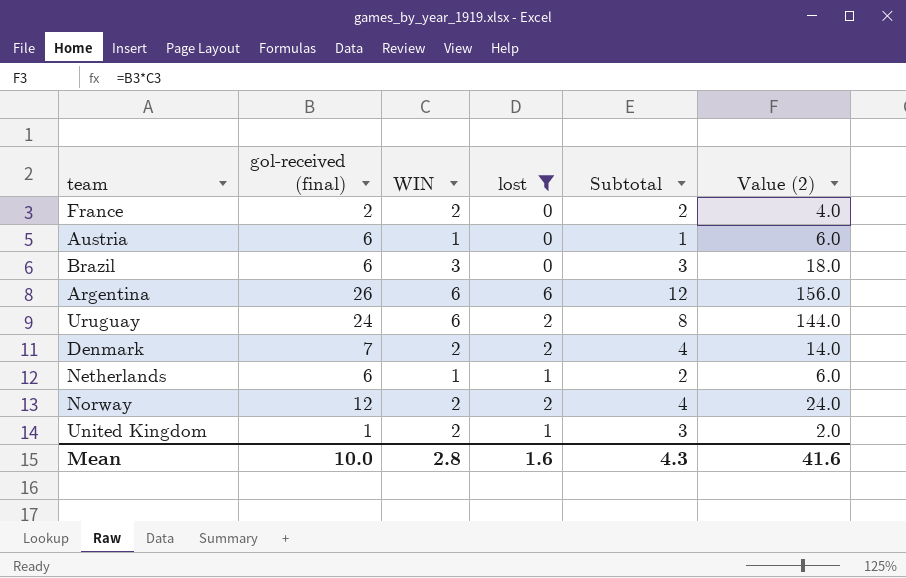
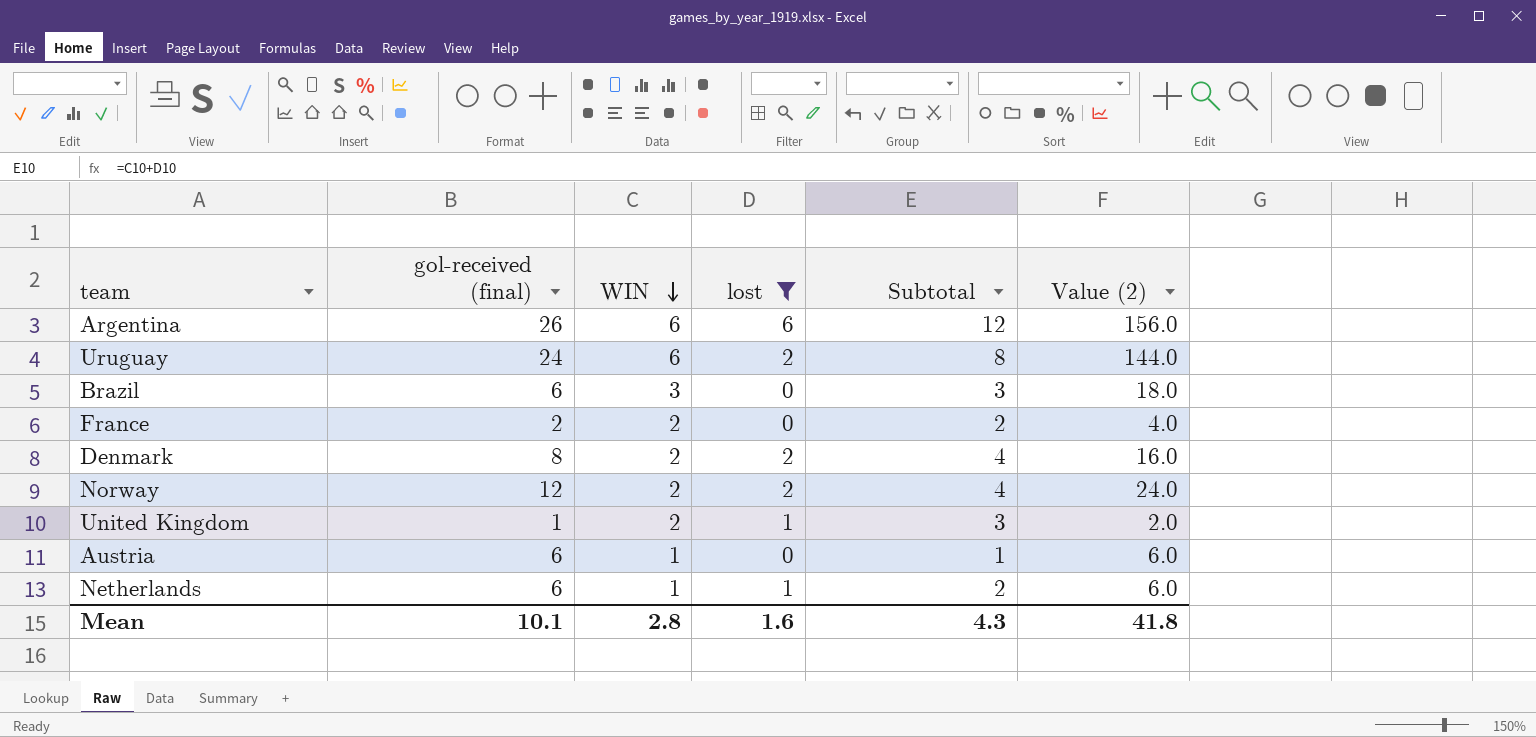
row order: none -> WIN descending
Denmark | gol-received (final): 7 -> 8
Denmark | Value (2): 14.0 -> 16.0
Mean | gol-received (final): 10.0 -> 10.1
Mean | Value (2): 41.6 -> 41.8

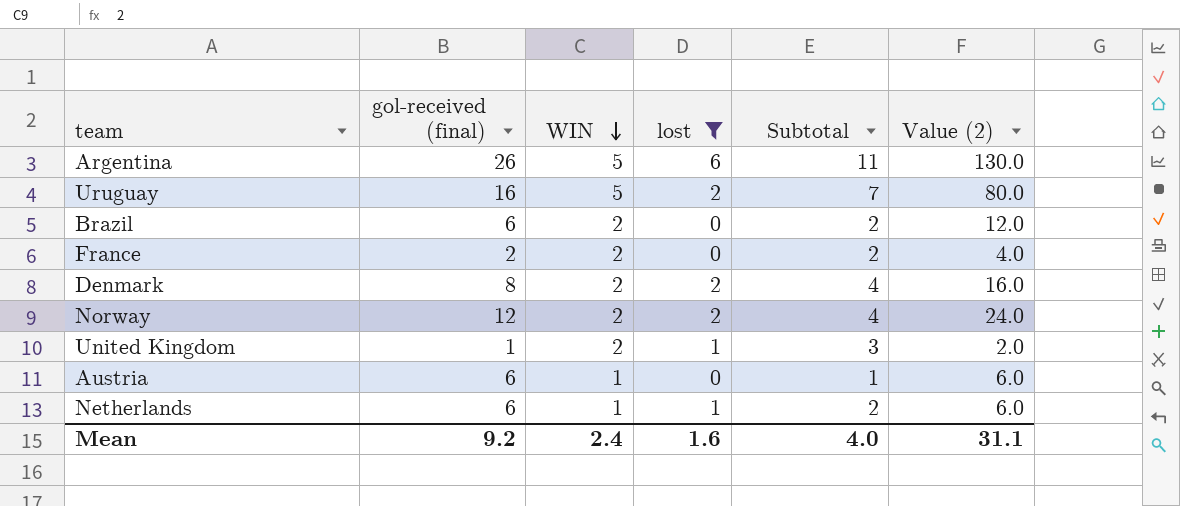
Argentina | WIN: 6 -> 5
Argentina | Subtotal: 12 -> 11
Argentina | Value (2): 156.0 -> 130.0
Uruguay | gol-received (final): 24 -> 16
Uruguay | WIN: 6 -> 5
Uruguay | Subtotal: 8 -> 7
Uruguay | Value (2): 144.0 -> 80.0
Brazil | WIN: 3 -> 2
Brazil | Subtotal: 3 -> 2
Brazil | Value (2): 18.0 -> 12.0
Mean | gol-received (final): 10.1 -> 9.2
Mean | WIN: 2.8 -> 2.4
Mean | Subtotal: 4.3 -> 4.0
Mean | Value (2): 41.8 -> 31.1

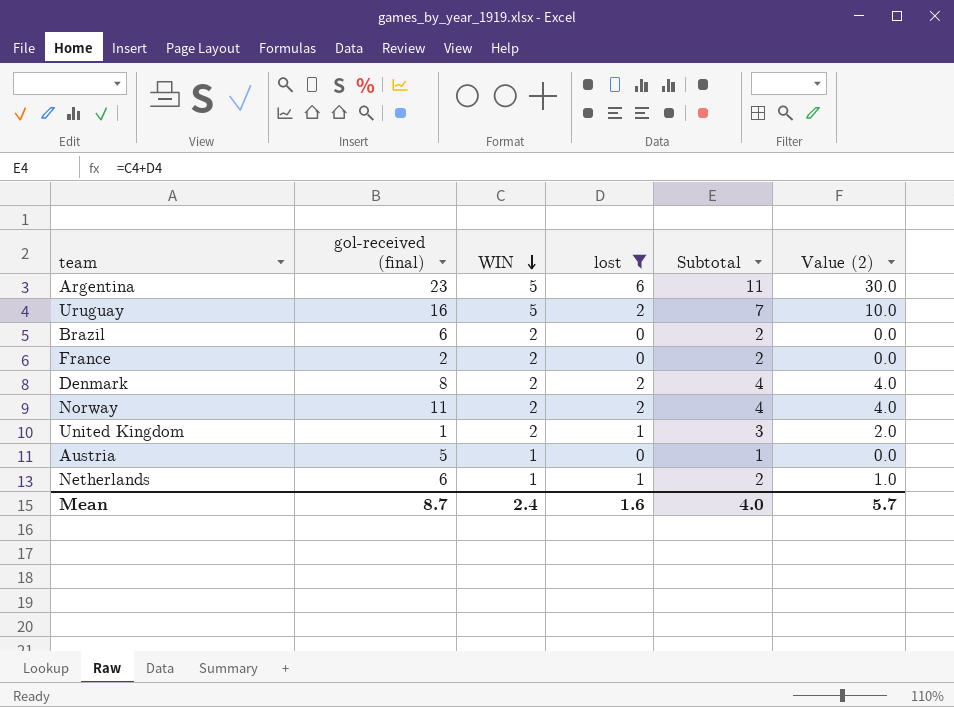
column Value (2) | formula: [gol-received (final)] * [WIN] -> [WIN] * [lost]
Argentina | gol-received (final): 26 -> 23
Norway | gol-received (final): 12 -> 11
Austria | gol-received (final): 6 -> 5
Mean | gol-received (final): 9.2 -> 8.7
Mean | Value (2): 31.1 -> 5.7

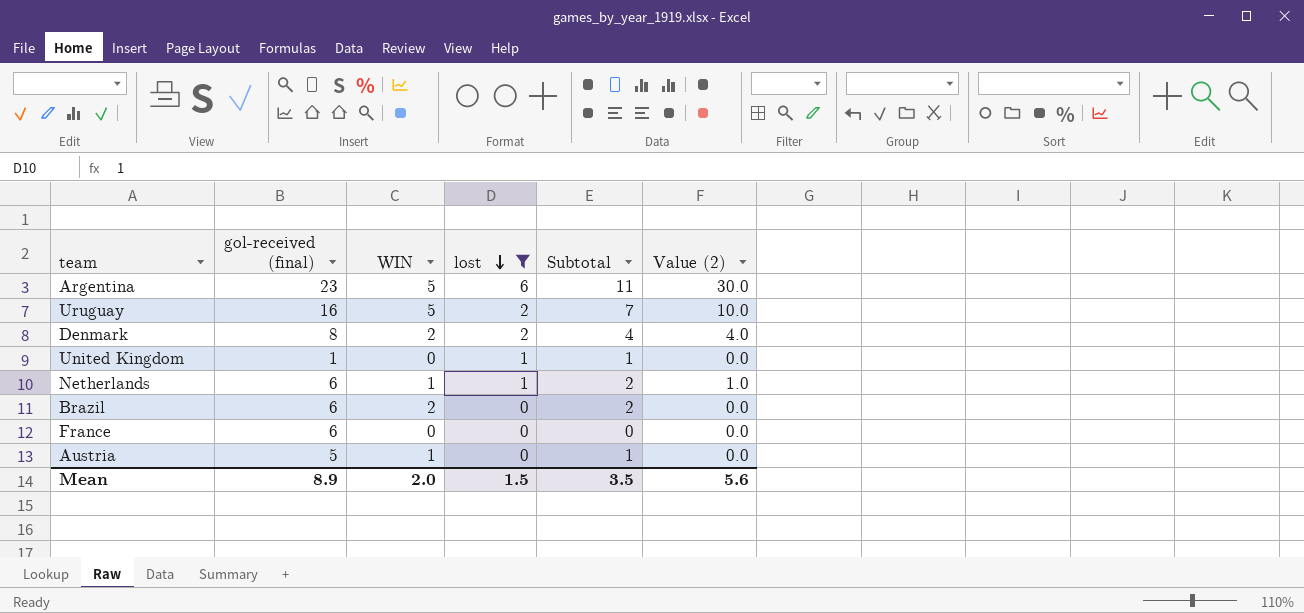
row order: WIN descending -> lost descending
row Norway: 11 | 2 | 2 | 4 | 4.0 -> none
United Kingdom | WIN: 2 -> 0
United Kingdom | Subtotal: 3 -> 1
United Kingdom | Value (2): 2.0 -> 0.0
France | gol-received (final): 2 -> 6
France | WIN: 2 -> 0
France | Subtotal: 2 -> 0
Mean | gol-received (final): 8.7 -> 8.9
Mean | WIN: 2.4 -> 2.0
Mean | lost: 1.6 -> 1.5
Mean | Subtotal: 4.0 -> 3.5
Mean | Value (2): 5.7 -> 5.6

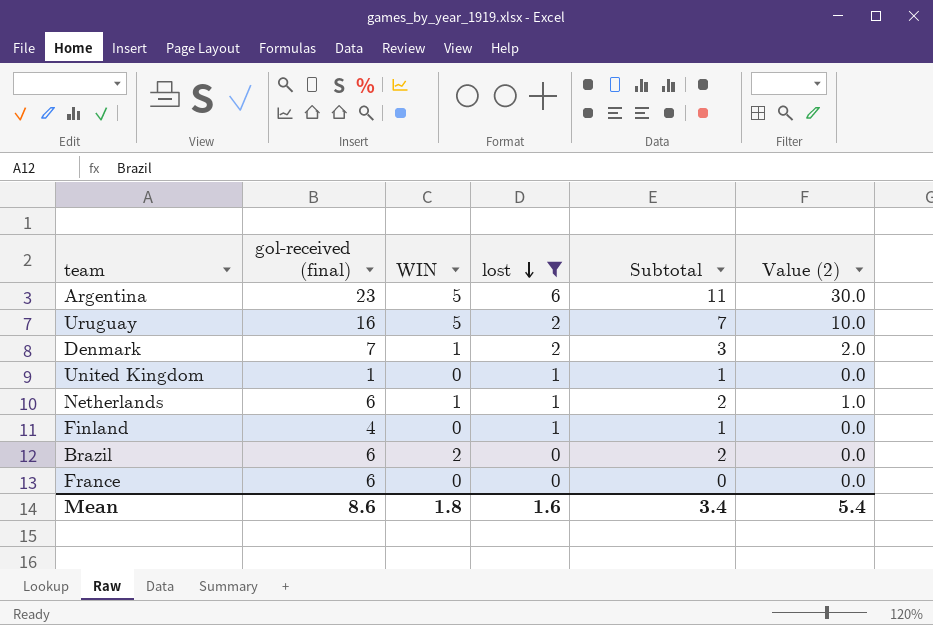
row Austria: 5 | 1 | 0 | 1 | 0.0 -> none
Denmark | gol-received (final): 8 -> 7
Denmark | WIN: 2 -> 1
Denmark | Subtotal: 4 -> 3
Denmark | Value (2): 4.0 -> 2.0
row Finland: none -> 4 | 0 | 1 | 1 | 0.0
Mean | gol-received (final): 8.9 -> 8.6
Mean | WIN: 2.0 -> 1.8
Mean | lost: 1.5 -> 1.6
Mean | Subtotal: 3.5 -> 3.4
Mean | Value (2): 5.6 -> 5.4

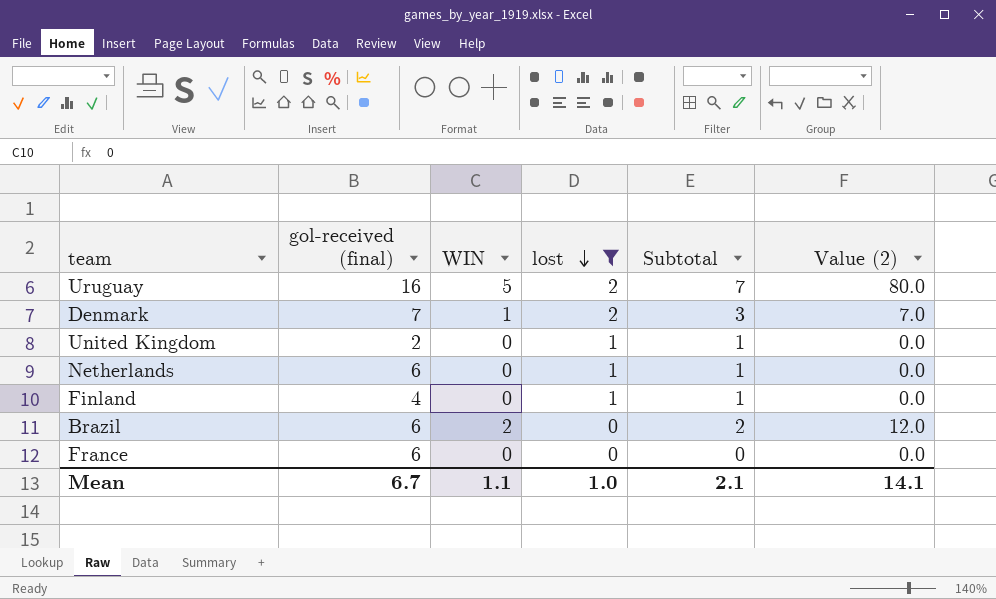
column Value (2) | formula: [WIN] * [lost] -> [gol-received (final)] * [WIN]
row Argentina: 23 | 5 | 6 | 11 | 30.0 -> none
United Kingdom | gol-received (final): 1 -> 2
Netherlands | WIN: 1 -> 0
Netherlands | Subtotal: 2 -> 1
Mean | gol-received (final): 8.6 -> 6.7
Mean | WIN: 1.8 -> 1.1
Mean | lost: 1.6 -> 1.0
Mean | Subtotal: 3.4 -> 2.1
Mean | Value (2): 5.4 -> 14.1

